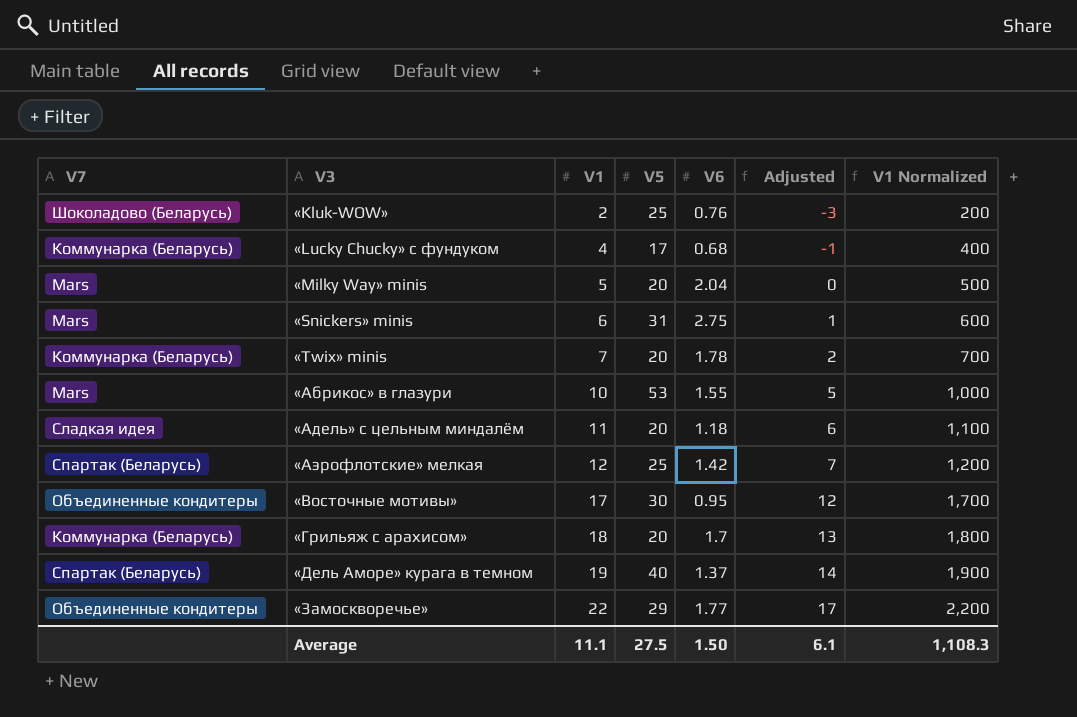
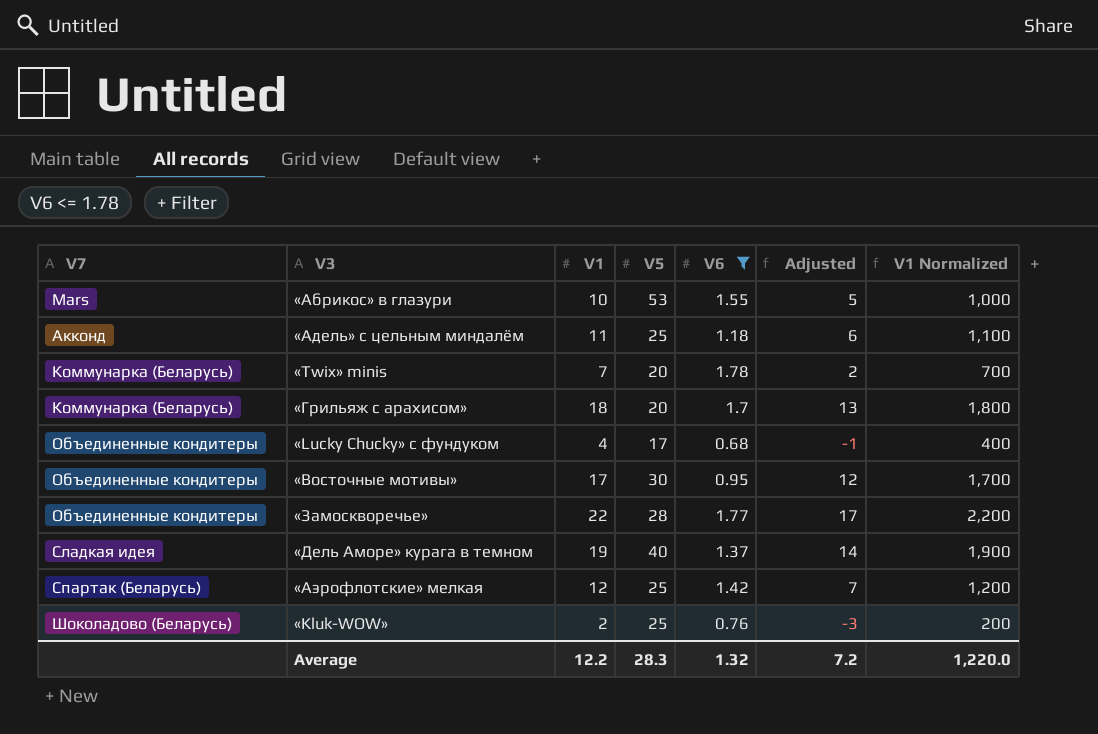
filter: none -> V6 <= 1.78
row order: V3 ascending -> V7 ascending
«Адель» с цельным миндалём | V7: Сладкая идея -> Акконд
«Адель» с цельным миндалём | V5: 20 -> 25
«Lucky Chucky» с фундуком | V7: Коммунарка (Беларусь) -> Объединенные кондитеры
«Замоскворечье» | V5: 29 -> 28
«Дель Аморе» курага в темном | V7: Спартак (Беларусь) -> Сладкая идея
Average | V1: 11.1 -> 12.2
Average | V5: 27.5 -> 28.3
Average | V6: 1.50 -> 1.32
Average | Adjusted: 6.1 -> 7.2
Average | V1 Normalized: 1,108.3 -> 1,220.0

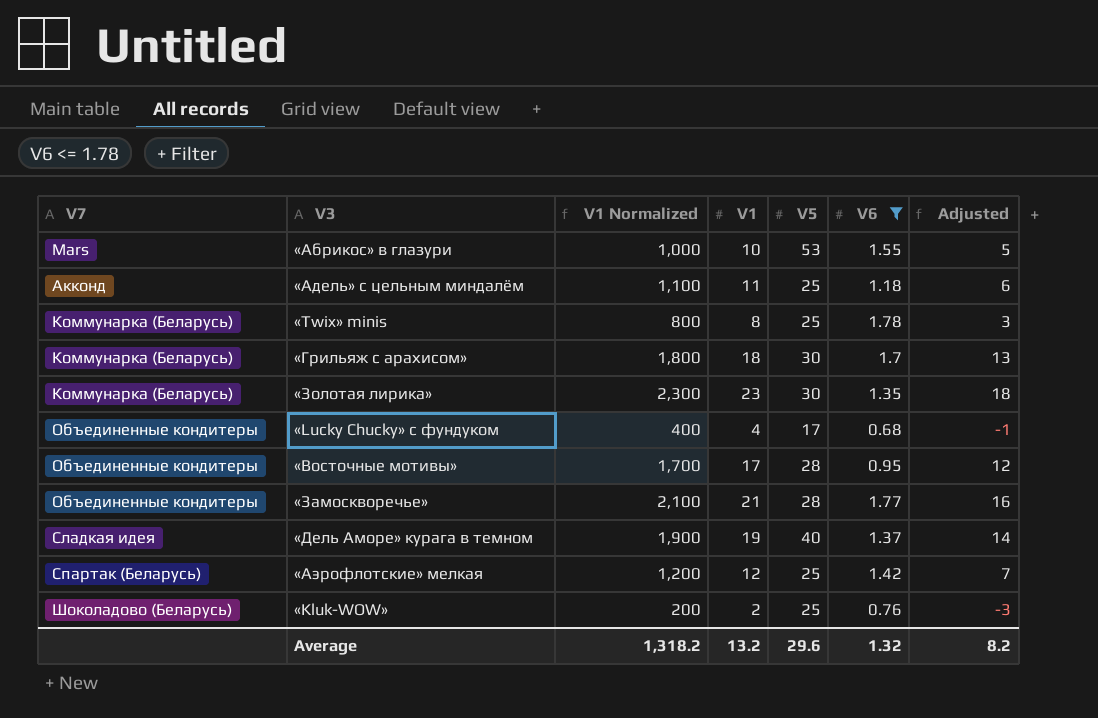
column V1 Normalized | position: 7 -> 3
«Twix» minis | V1 Normalized: 700 -> 800
«Twix» minis | V1: 7 -> 8
«Twix» minis | V5: 20 -> 25
«Twix» minis | Adjusted: 2 -> 3
«Грильяж с арахисом» | V5: 20 -> 30
row «Золотая лирика»: none -> Коммунарка (Беларусь) | 2,300 | 23 | 30 | 1.35 | 18
«Восточные мотивы» | V5: 30 -> 28
«Замоскворечье» | V1 Normalized: 2,200 -> 2,100
«Замоскворечье» | V1: 22 -> 21
«Замоскворечье» | Adjusted: 17 -> 16
Average | V1 Normalized: 1,220.0 -> 1,318.2
Average | V1: 12.2 -> 13.2
Average | V5: 28.3 -> 29.6
Average | Adjusted: 7.2 -> 8.2

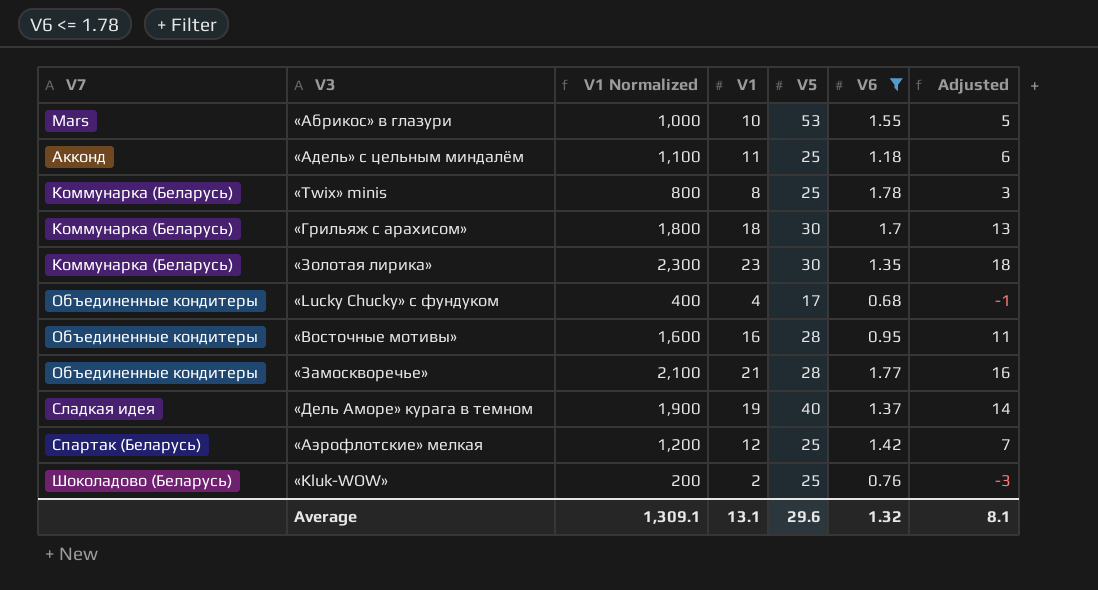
«Восточные мотивы» | V1 Normalized: 1,700 -> 1,600
«Восточные мотивы» | V1: 17 -> 16
«Восточные мотивы» | Adjusted: 12 -> 11
Average | V1 Normalized: 1,318.2 -> 1,309.1
Average | V1: 13.2 -> 13.1
Average | Adjusted: 8.2 -> 8.1

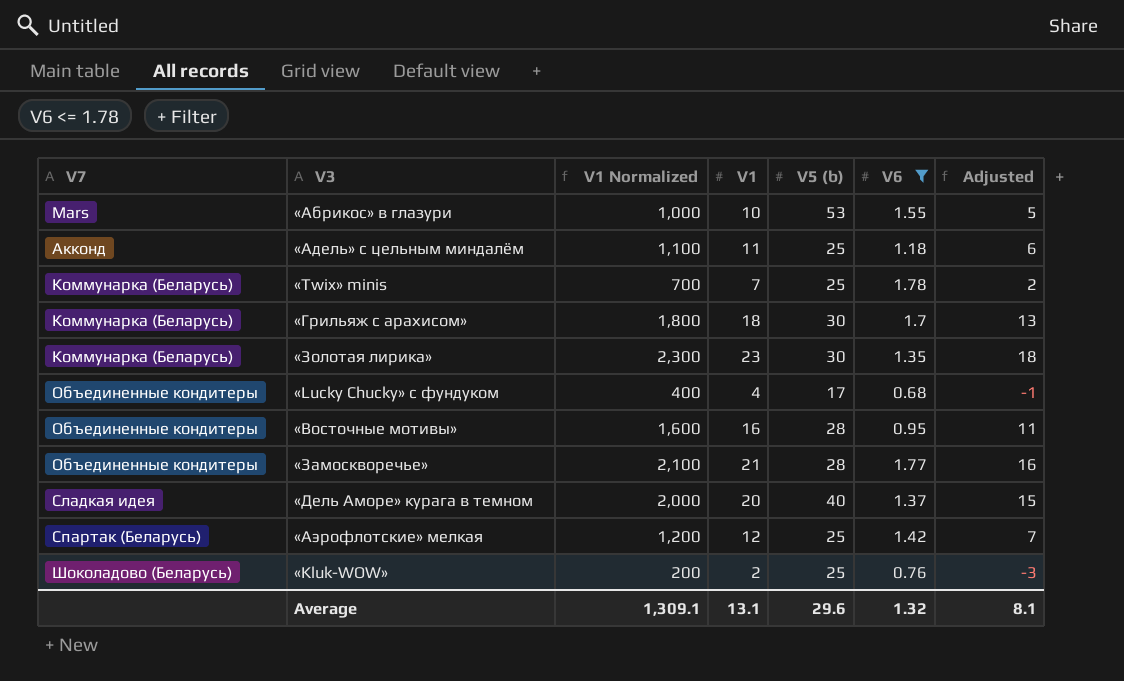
column name: V5 -> V5 (b)
«Twix» minis | V1 Normalized: 800 -> 700
«Twix» minis | V1: 8 -> 7
«Twix» minis | Adjusted: 3 -> 2
«Дель Аморе» курага в темном | V1 Normalized: 1,900 -> 2,000
«Дель Аморе» курага в темном | V1: 19 -> 20
«Дель Аморе» курага в темном | Adjusted: 14 -> 15

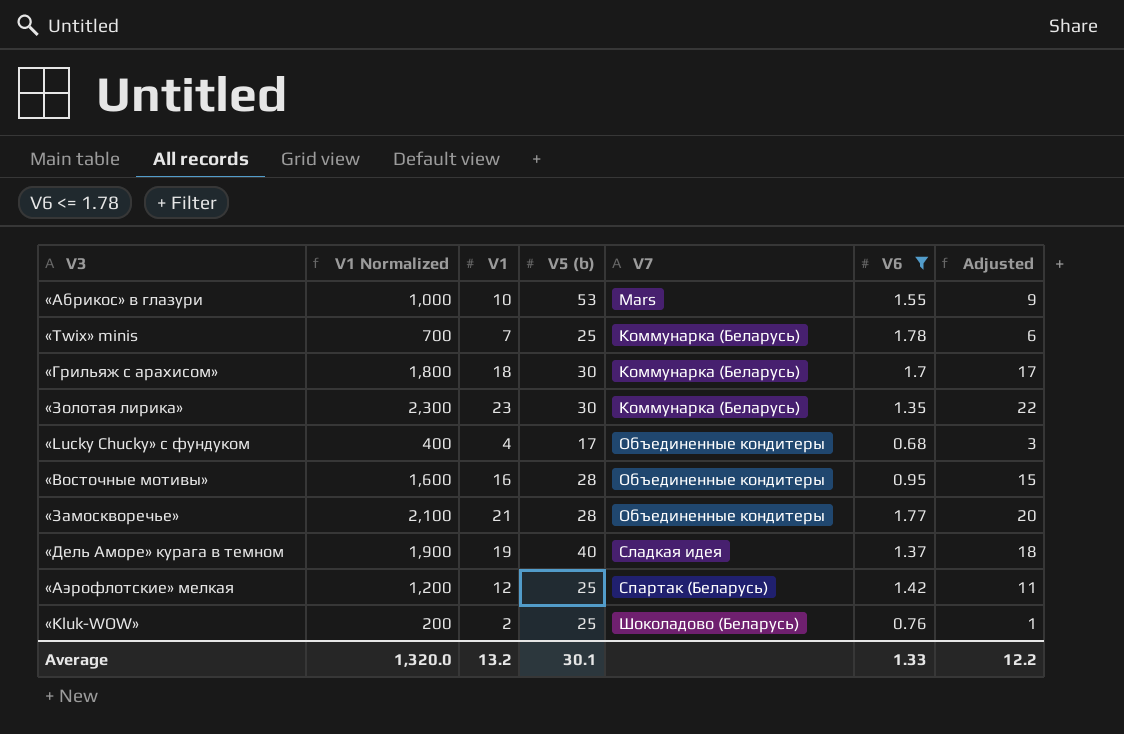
column V7 | position: 1 -> 5
column Adjusted | formula: [V1] - 5 -> [V1] - 1
row «Адель» с цельным миндалём: Акконд | 1,100 | 11 | 25 | 1.18 | 6 -> none
«Дель Аморе» курага в темном | V1 Normalized: 2,000 -> 1,900
«Дель Аморе» курага в темном | V1: 20 -> 19
Average | V1 Normalized: 1,309.1 -> 1,320.0
Average | V1: 13.1 -> 13.2
Average | V5 (b): 29.6 -> 30.1
Average | V6: 1.32 -> 1.33
Average | Adjusted: 8.1 -> 12.2

